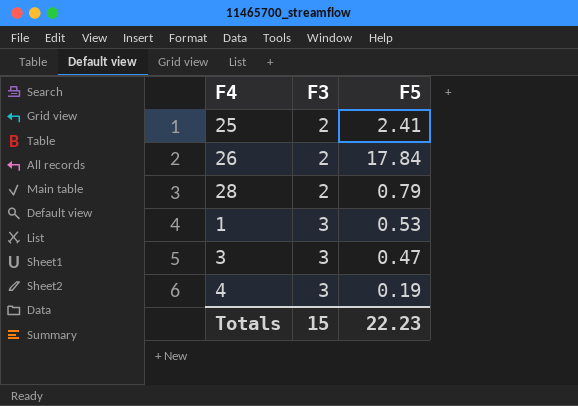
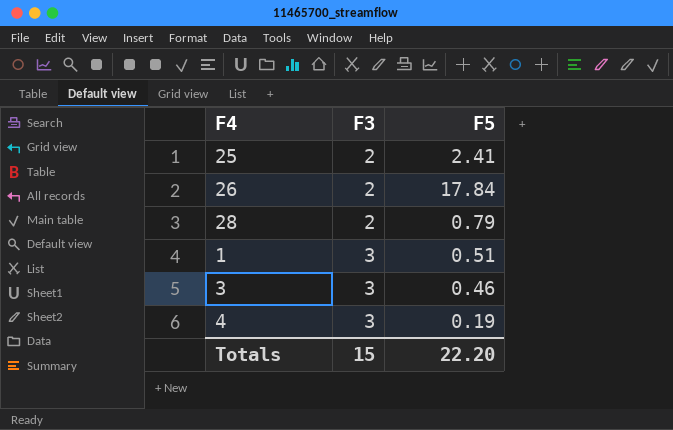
1 | F5: 0.53 -> 0.51
3 | F5: 0.47 -> 0.46
Totals | F5: 22.23 -> 22.20

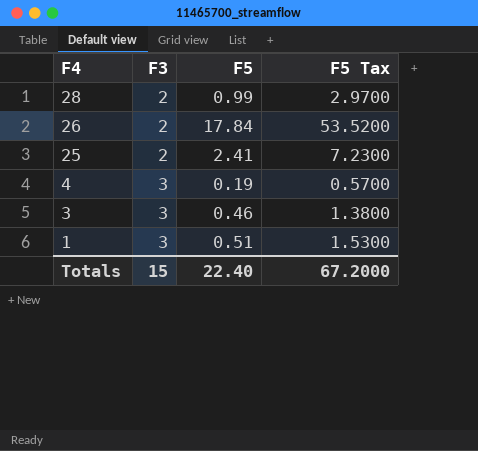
row order: F3 ascending -> F4 descending
column F5 Tax | formula: none -> [F5] * 3
28 | F5: 0.79 -> 0.99
Totals | F5: 22.20 -> 22.40

